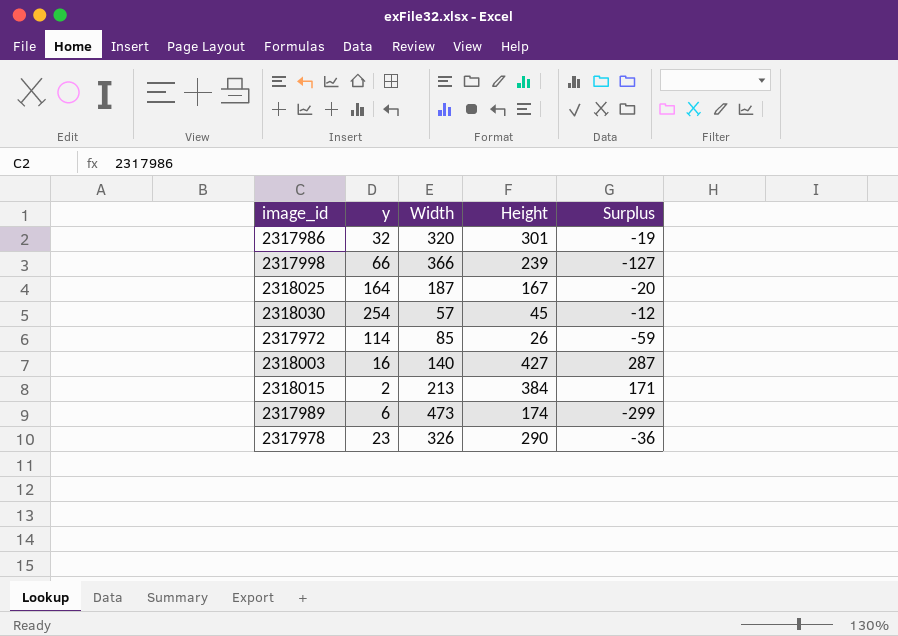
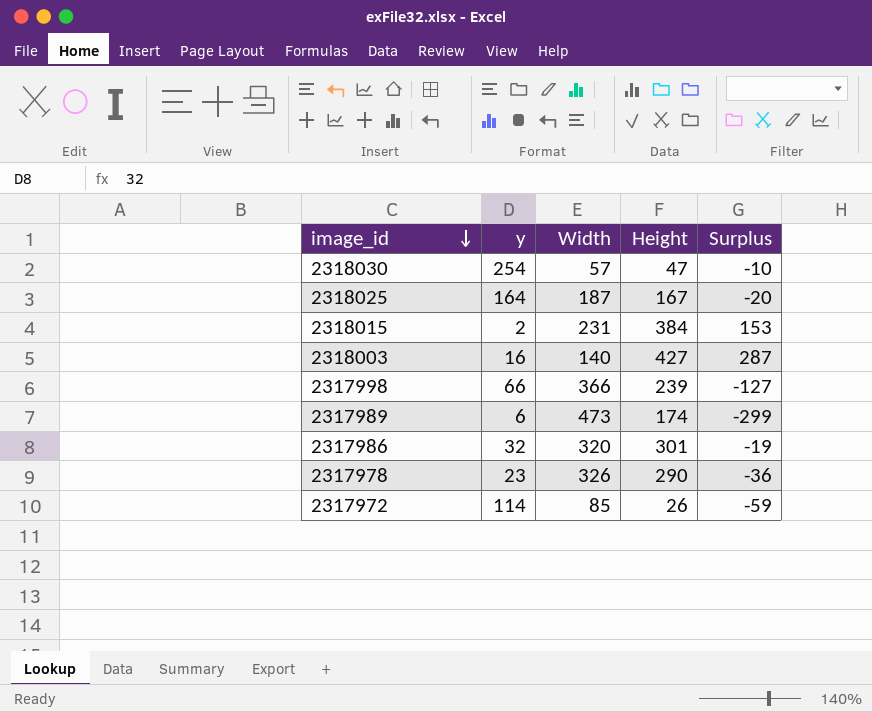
row order: none -> image_id descending
2318030 | Height: 45 -> 47
2318030 | Surplus: -12 -> -10
2318015 | Width: 213 -> 231
2318015 | Surplus: 171 -> 153

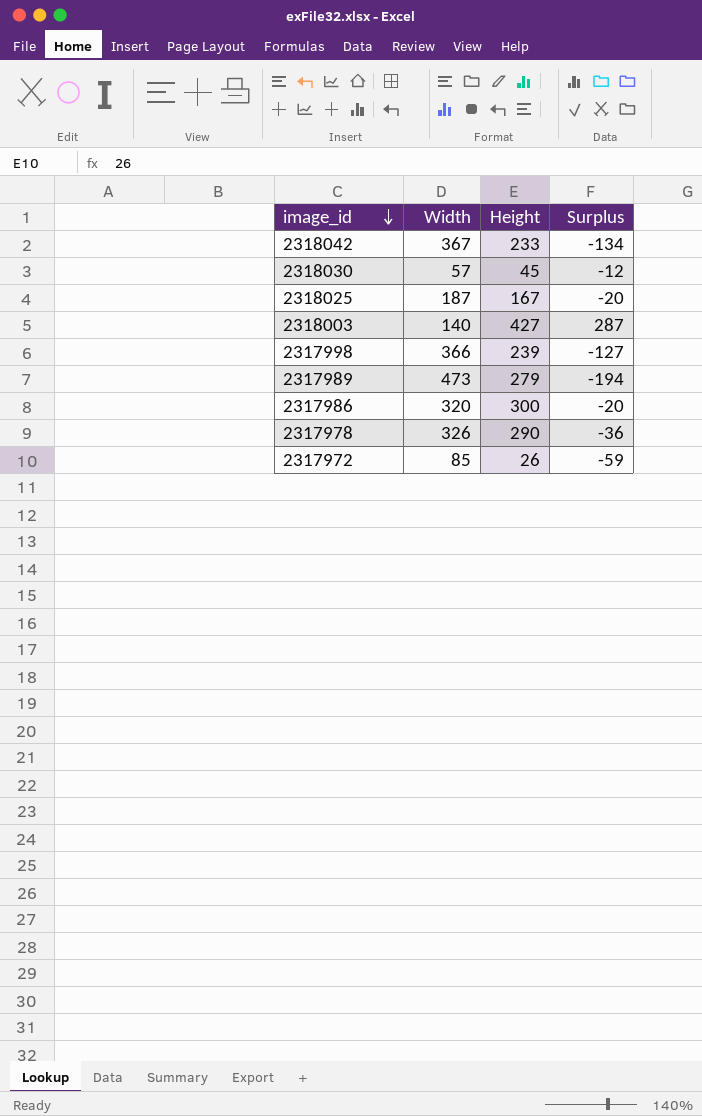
column y | position: 2 -> none
row 2318015: 2 | 231 | 384 | 153 -> none
row 2318042: none -> 367 | 233 | -134
2318030 | Height: 47 -> 45
2318030 | Surplus: -10 -> -12
2317989 | Height: 174 -> 279
2317989 | Surplus: -299 -> -194
2317986 | Height: 301 -> 300
2317986 | Surplus: -19 -> -20

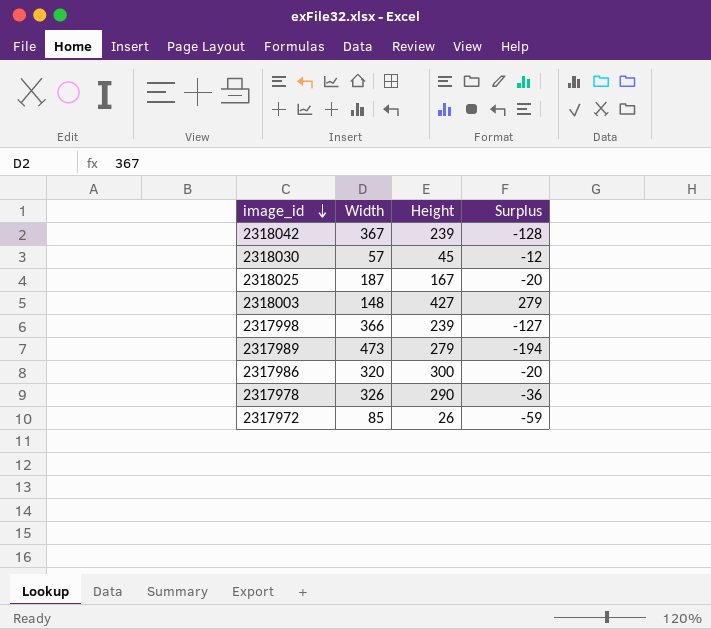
2318042 | Height: 233 -> 239
2318042 | Surplus: -134 -> -128
2318003 | Width: 140 -> 148
2318003 | Surplus: 287 -> 279

